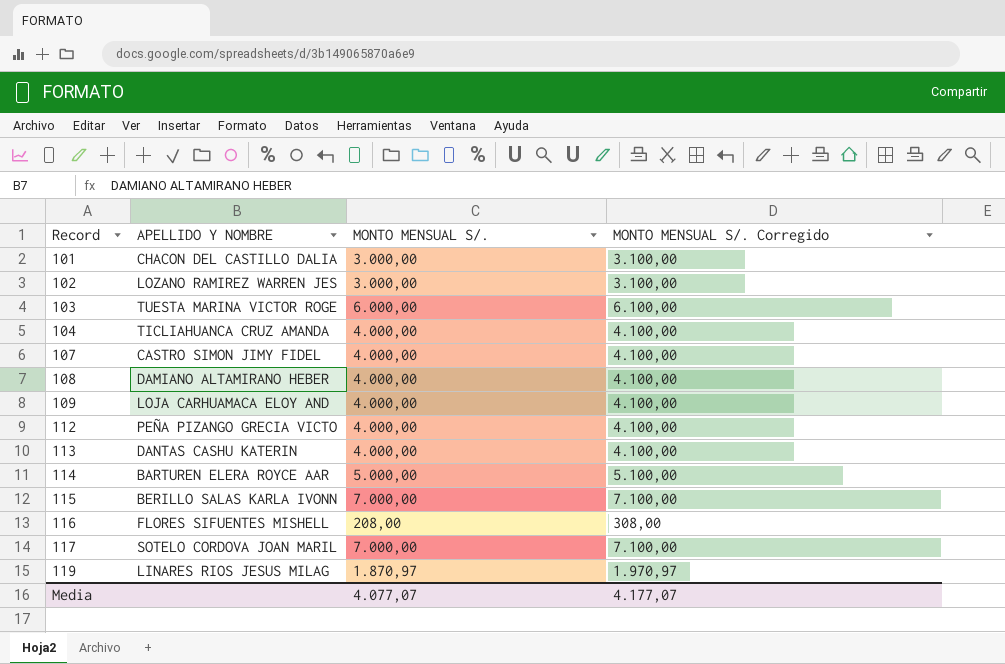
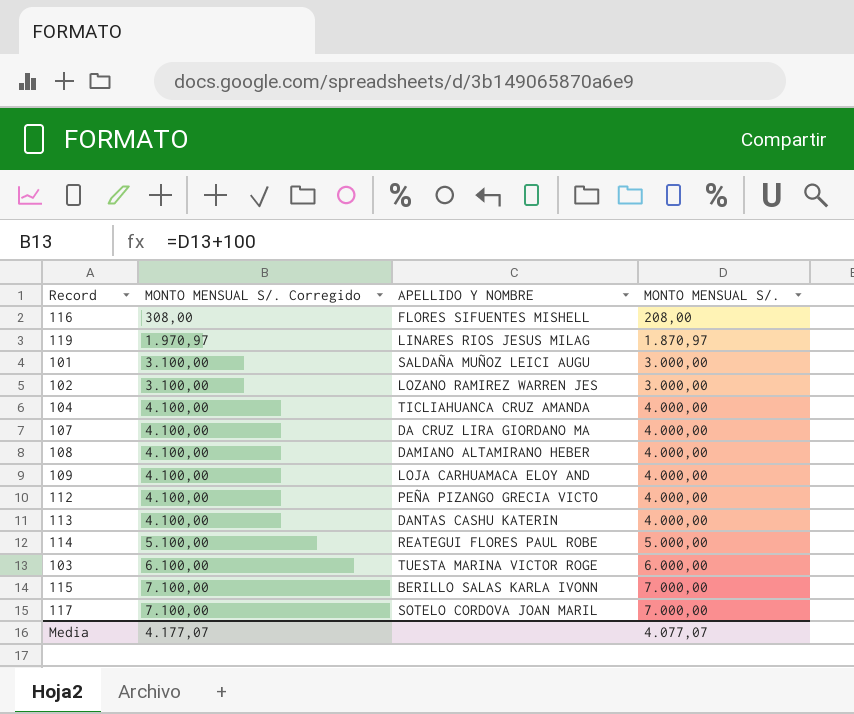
row order: Record ascending -> MONTO MENSUAL S/. Corregido ascending
column MONTO MENSUAL S/. Corregido | position: 4 -> 2
101 | APELLIDO Y NOMBRE: CHACON DEL CASTILLO DALIA -> SALDAÑA MUÑOZ LEICI AUGU
107 | APELLIDO Y NOMBRE: CASTRO SIMON JIMY FIDEL -> DA CRUZ LIRA GIORDANO MA
114 | APELLIDO Y NOMBRE: BARTUREN ELERA ROYCE AAR -> REATEGUI FLORES PAUL ROBE

